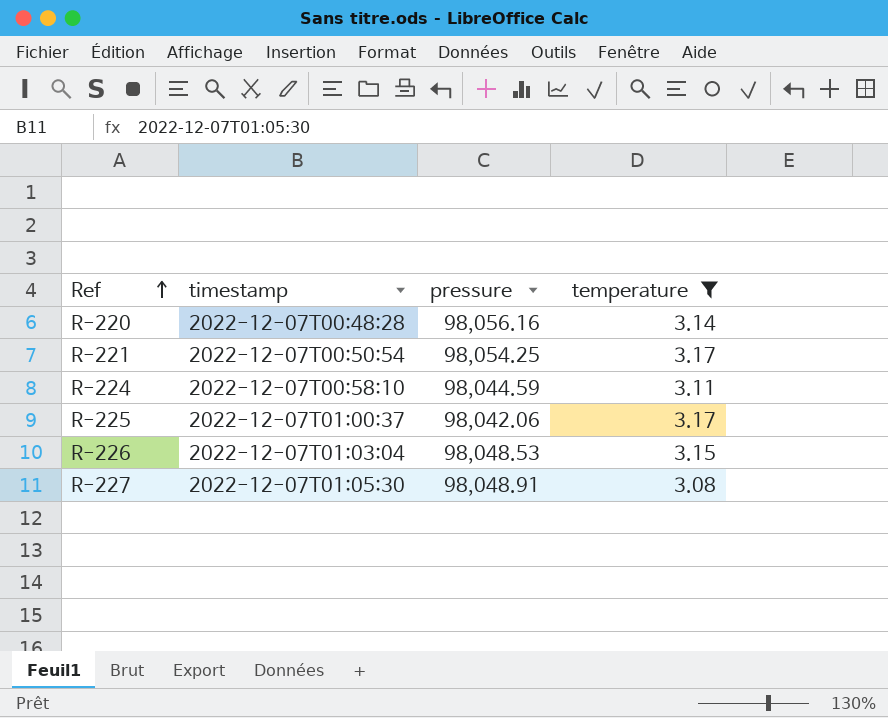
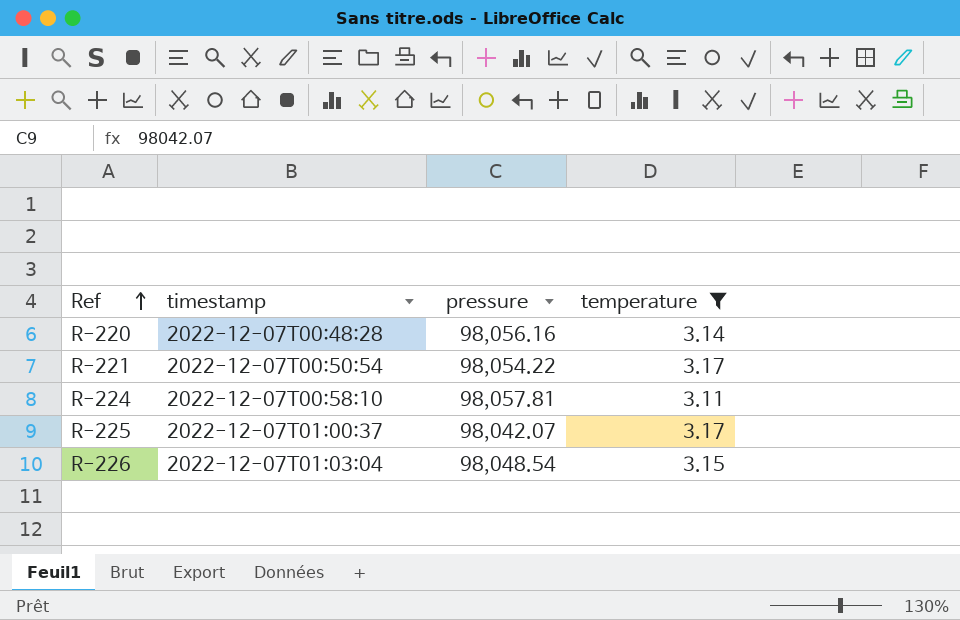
row R-227: 2022-12-07T01:05:30 | 98,048.91 | 3.08 -> none
R-221 | pressure: 98,054.25 -> 98,054.22
R-224 | pressure: 98,044.59 -> 98,057.81
R-225 | pressure: 98,042.06 -> 98,042.07
R-226 | pressure: 98,048.53 -> 98,048.54

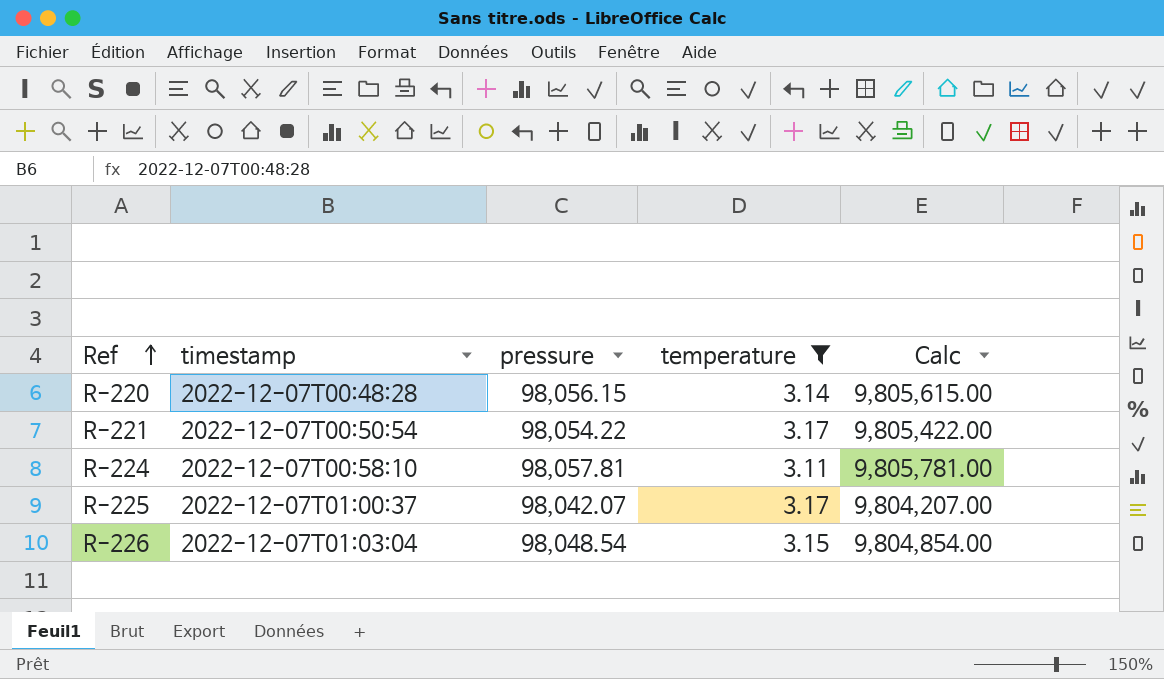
column Calc | formula: none -> [pressure] * 100
R-220 | pressure: 98,056.16 -> 98,056.15

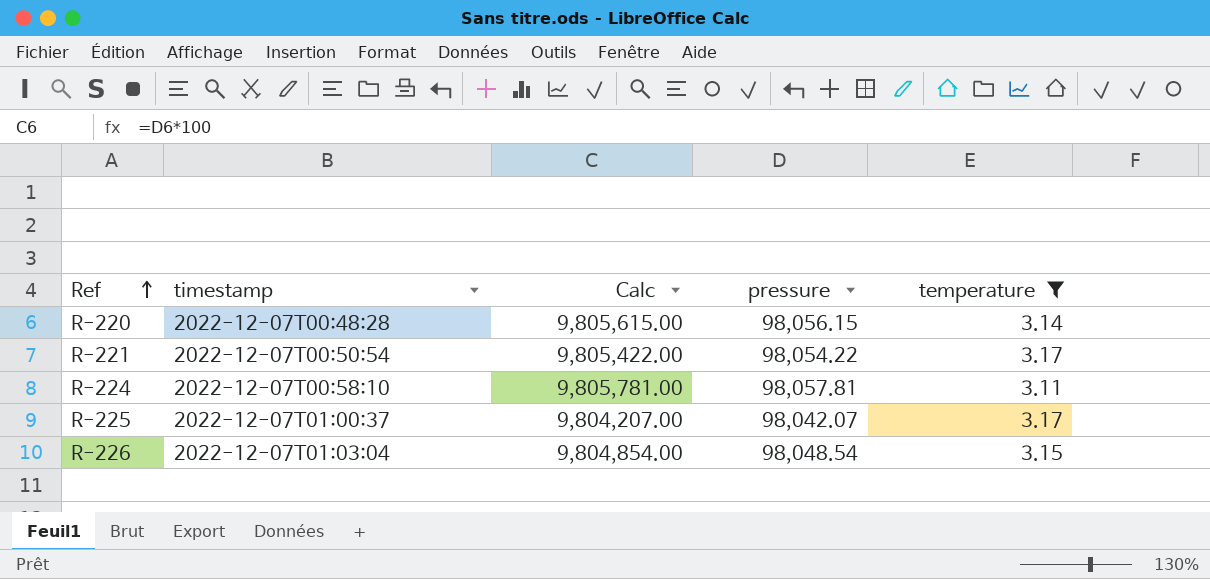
column Calc | position: 5 -> 3

